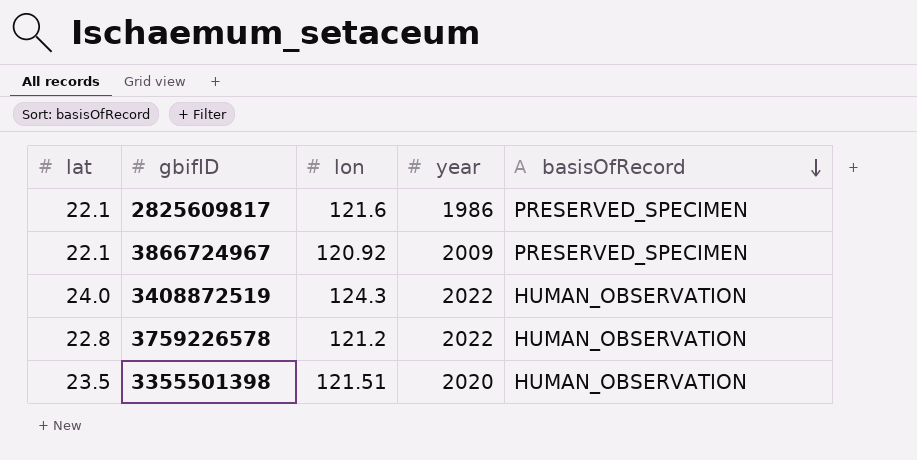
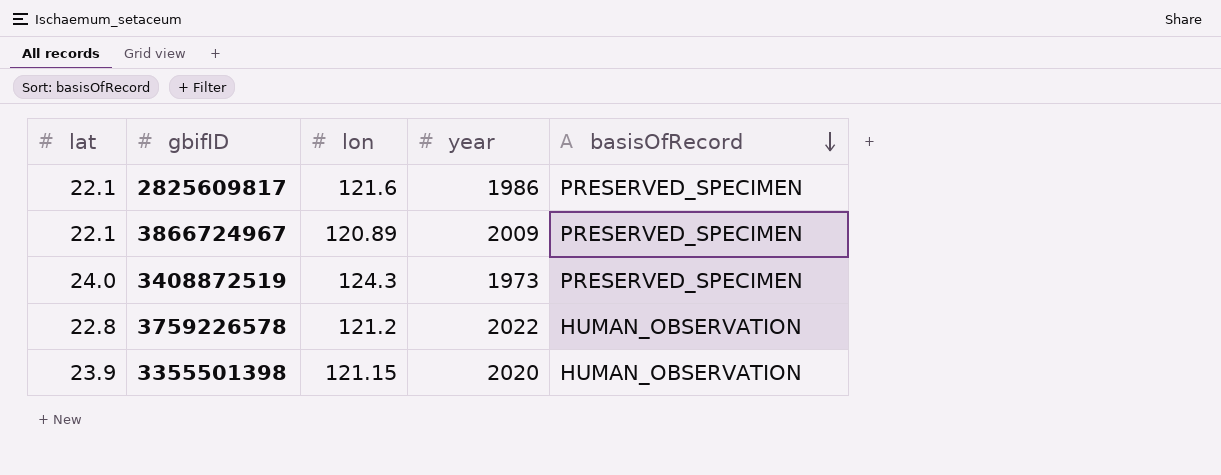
3866724967 | lon: 120.92 -> 120.89
3408872519 | year: 2022 -> 1973
3408872519 | basisOfRecord: HUMAN_OBSERVATION -> PRESERVED_SPECIMEN
3355501398 | lat: 23.5 -> 23.9
3355501398 | lon: 121.51 -> 121.15

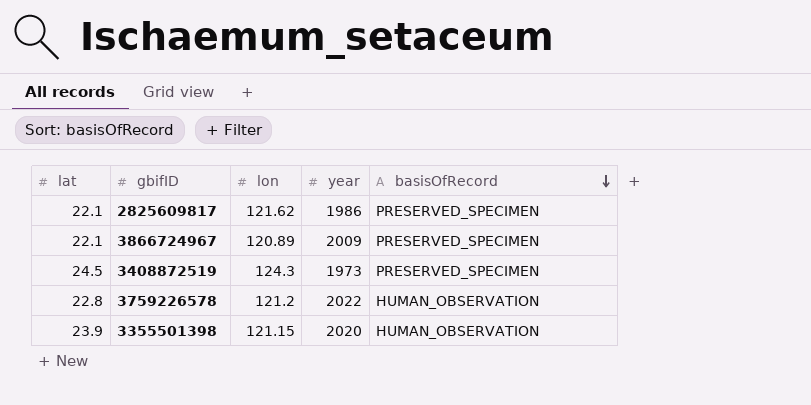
2825609817 | lon: 121.6 -> 121.62
3408872519 | lat: 24.0 -> 24.5

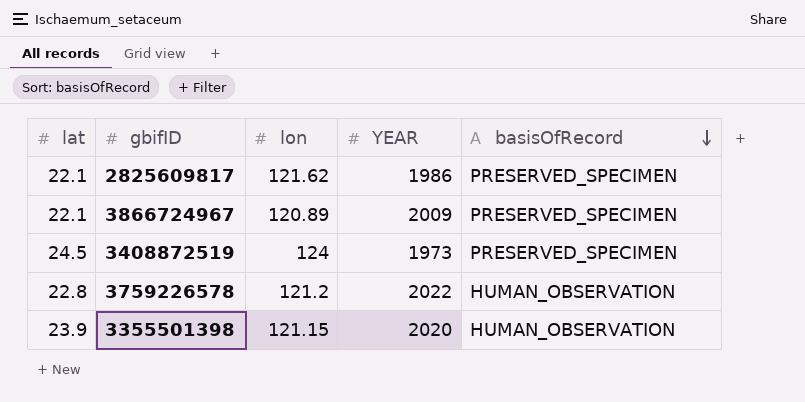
column name: year -> YEAR
3408872519 | lon: 124.3 -> 124

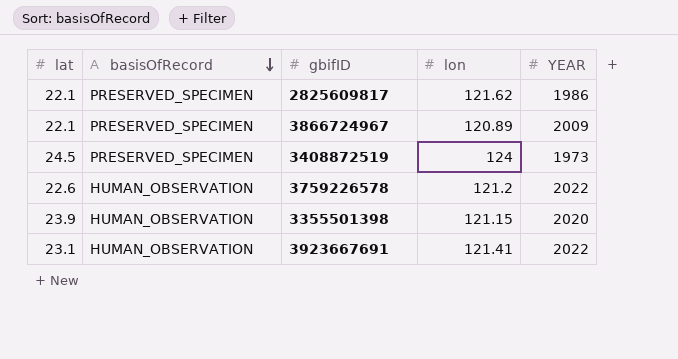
column basisOfRecord | position: 5 -> 2
3759226578 | lat: 22.8 -> 22.6
row 3923667691: none -> 23.1 | HUMAN_OBSERVATION | 121.41 | 2022

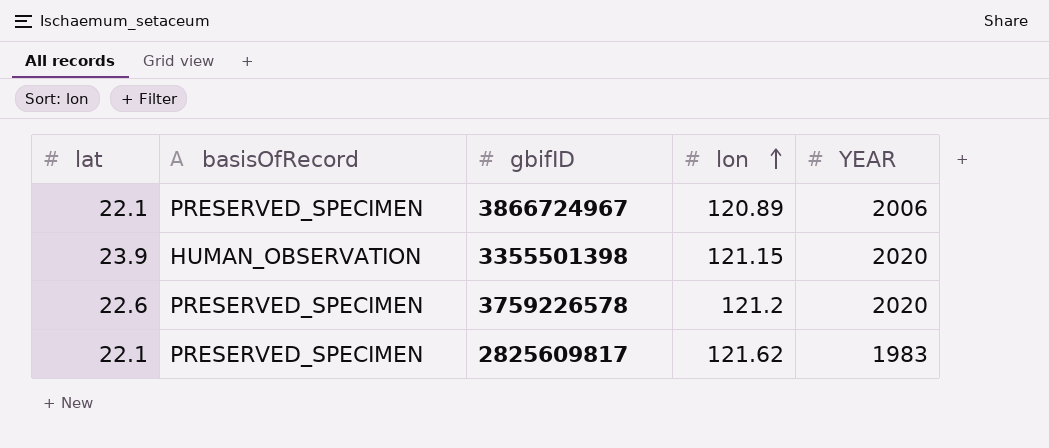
row order: basisOfRecord descending -> lon ascending
row 3408872519: 24.5 | PRESERVED_SPECIMEN | 124 | 1973 -> none
row 3923667691: 23.1 | HUMAN_OBSERVATION | 121.41 | 2022 -> none
3866724967 | YEAR: 2009 -> 2006
3759226578 | basisOfRecord: HUMAN_OBSERVATION -> PRESERVED_SPECIMEN
3759226578 | YEAR: 2022 -> 2020
2825609817 | YEAR: 1986 -> 1983

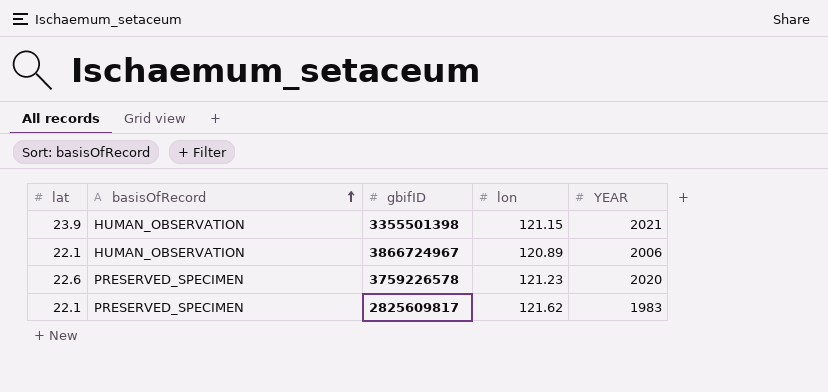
row order: lon ascending -> basisOfRecord ascending
3355501398 | YEAR: 2020 -> 2021
3866724967 | basisOfRecord: PRESERVED_SPECIMEN -> HUMAN_OBSERVATION
3759226578 | lon: 121.2 -> 121.23

